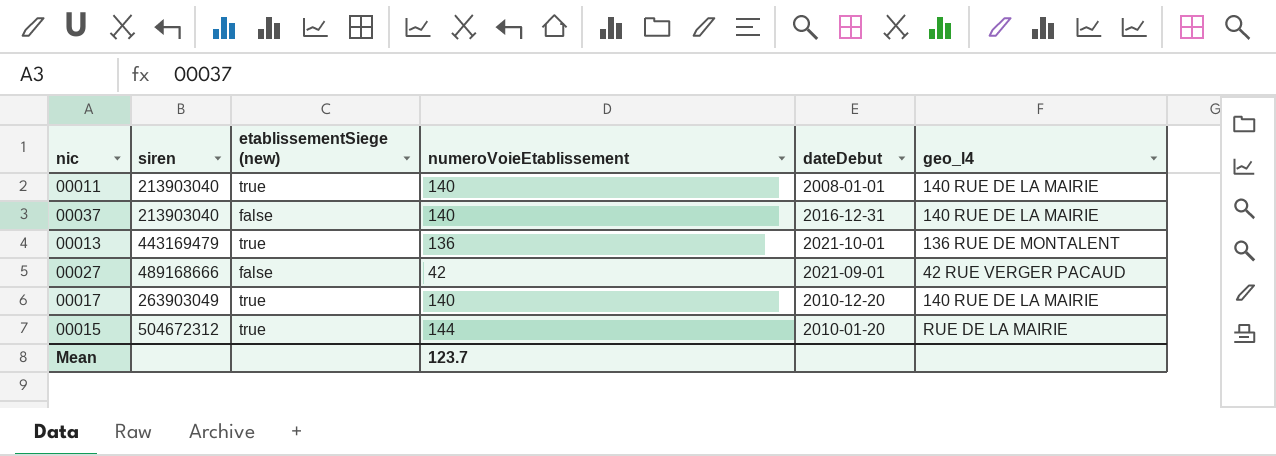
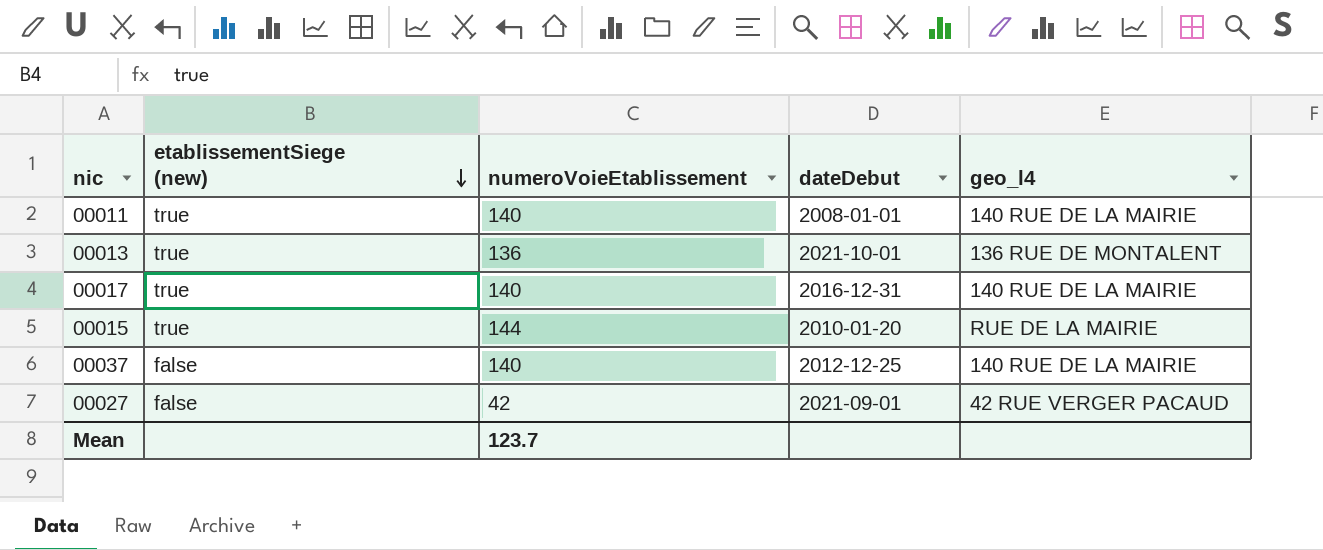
row order: none -> etablissementSiege (new) descending
column siren | position: 2 -> none
00017 | dateDebut: 2010-12-20 -> 2016-12-31
00037 | dateDebut: 2016-12-31 -> 2012-12-25

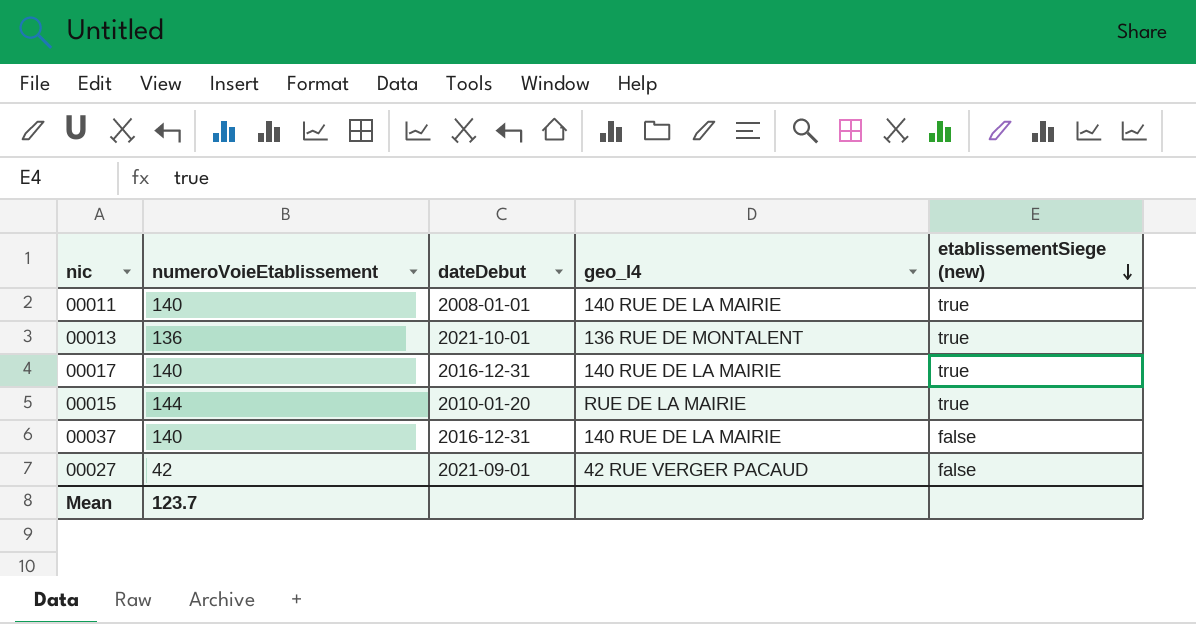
column etablissementSiege (new) | position: 2 -> 5
00037 | dateDebut: 2012-12-25 -> 2016-12-31

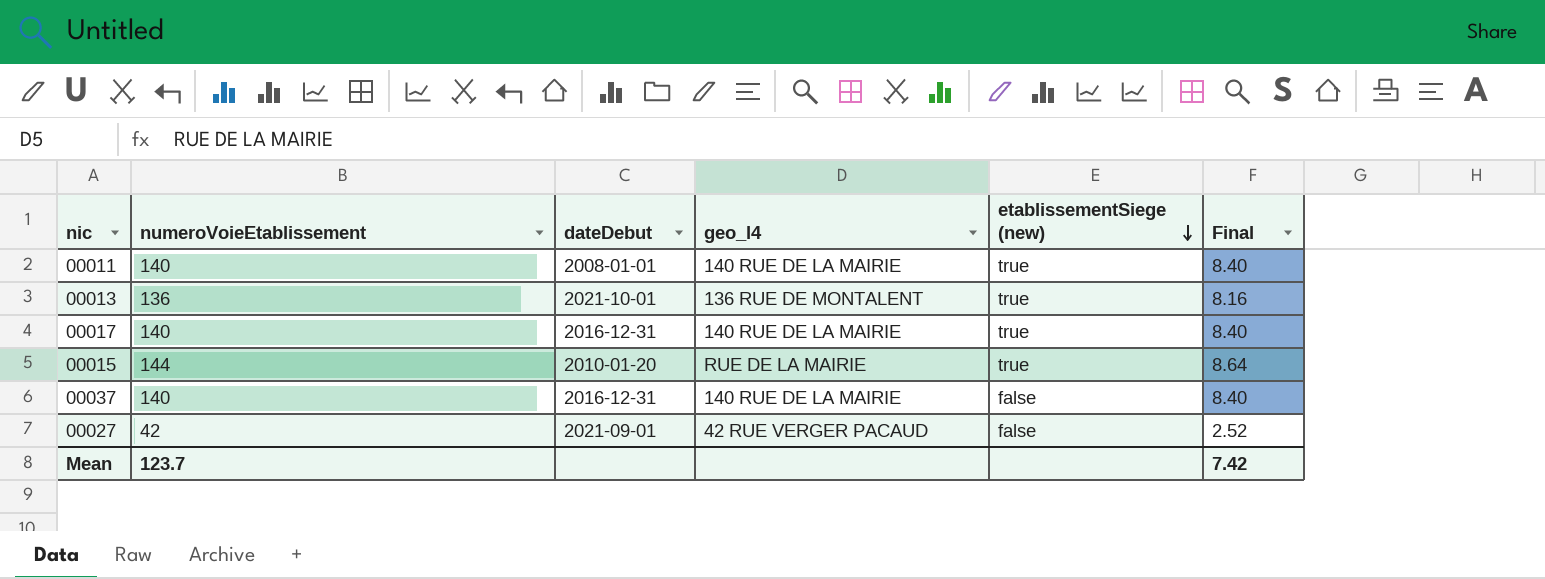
column Final | formula: none -> [numeroVoieEtablissement] * 0.06

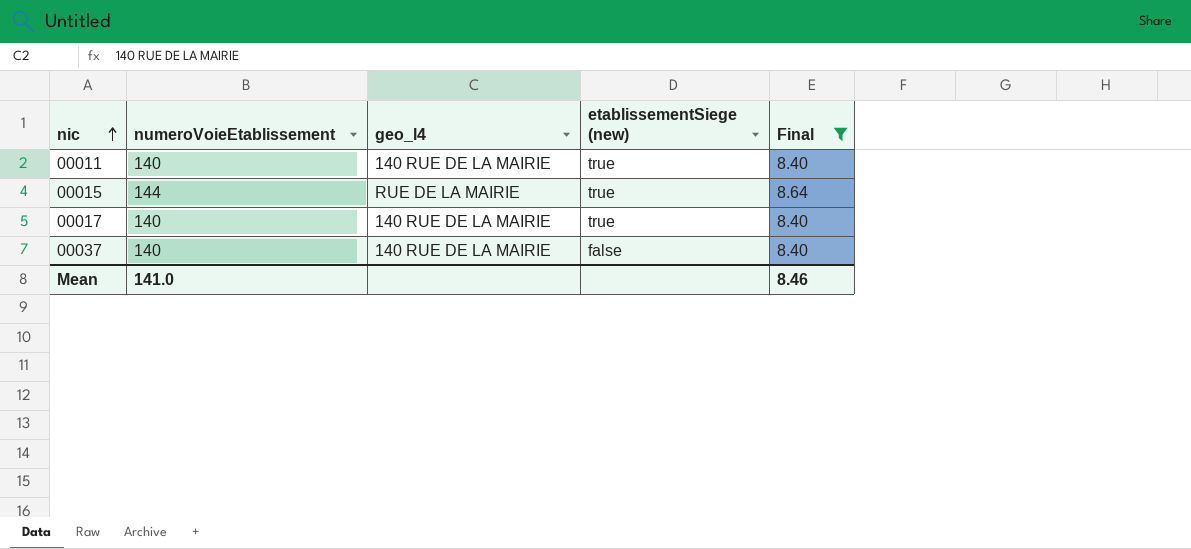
filter: none -> Final >= 8.40
row order: etablissementSiege (new) descending -> nic ascending
column dateDebut | position: 3 -> none
Mean | numeroVoieEtablissement: 123.7 -> 141.0
Mean | Final: 7.42 -> 8.46

